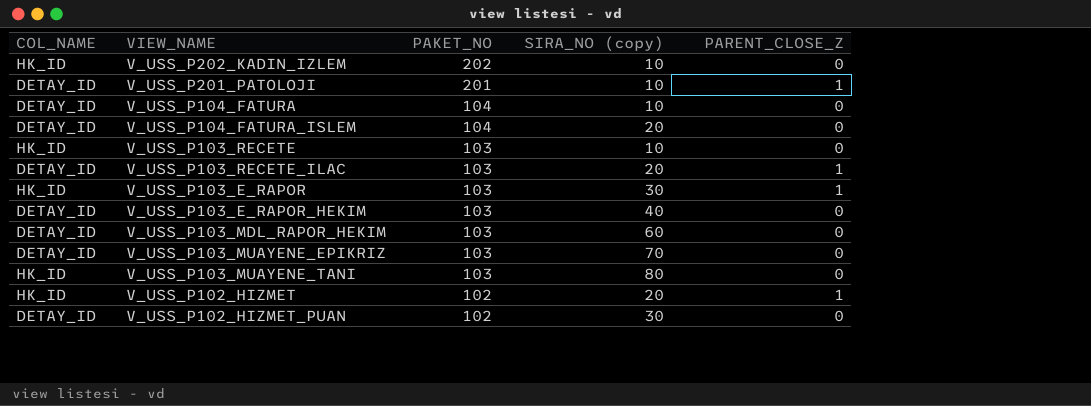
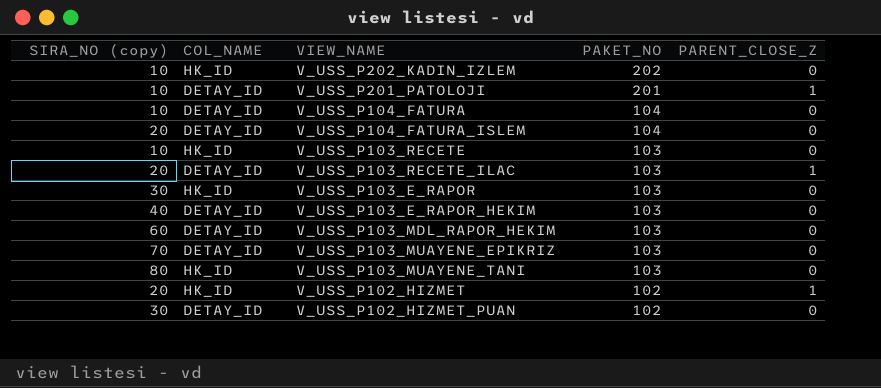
column SIRA_NO (copy) | position: 4 -> 1
V_USS_P103_E_RAPOR | PARENT_CLOSE_Z: 1 -> 0

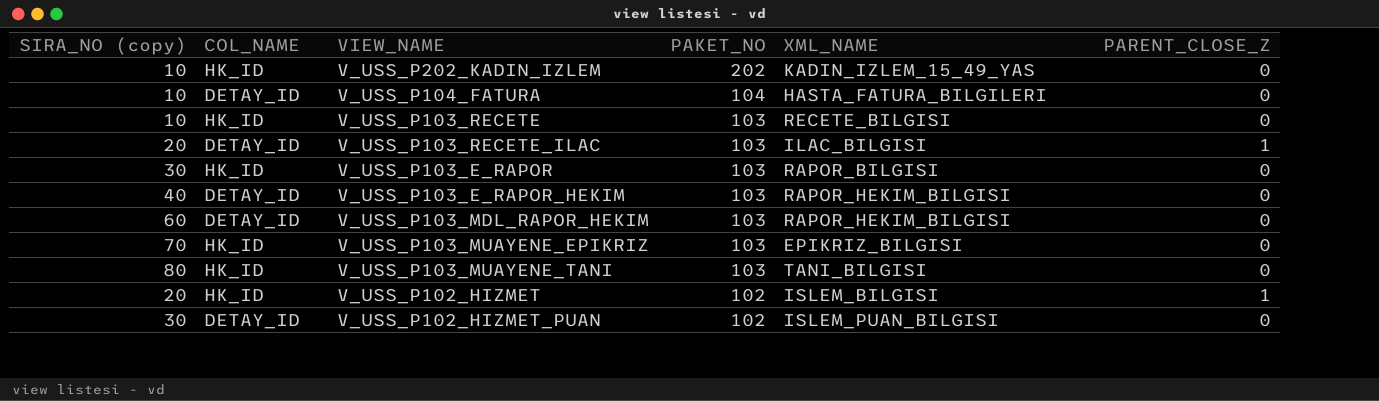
column XML_NAME | position: none -> 5
row V_USS_P201_PATOLOJI: 10 | DETAY_ID | 201 | 1 -> none
row V_USS_P104_FATURA_ISLEM: 20 | DETAY_ID | 104 | 0 -> none
V_USS_P103_MUAYENE_EPIKRIZ | COL_NAME: DETAY_ID -> HK_ID

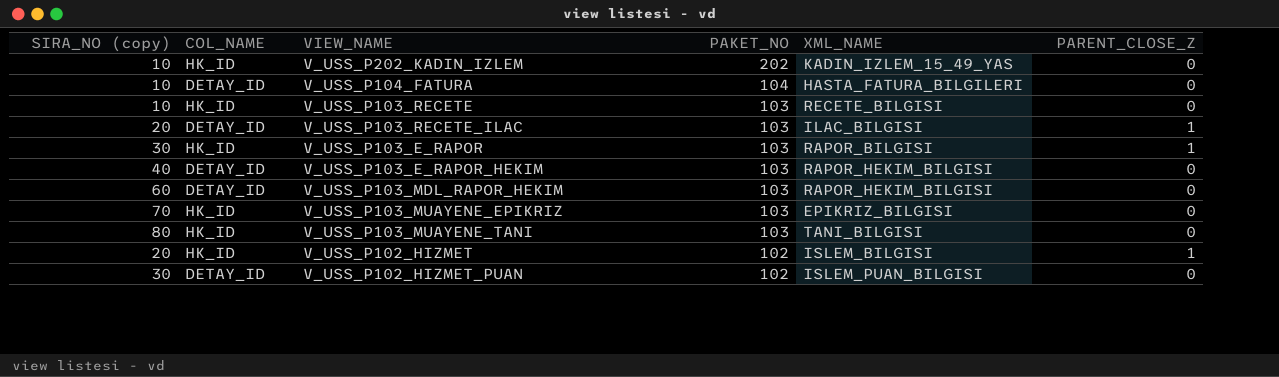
V_USS_P103_E_RAPOR | PARENT_CLOSE_Z: 0 -> 1

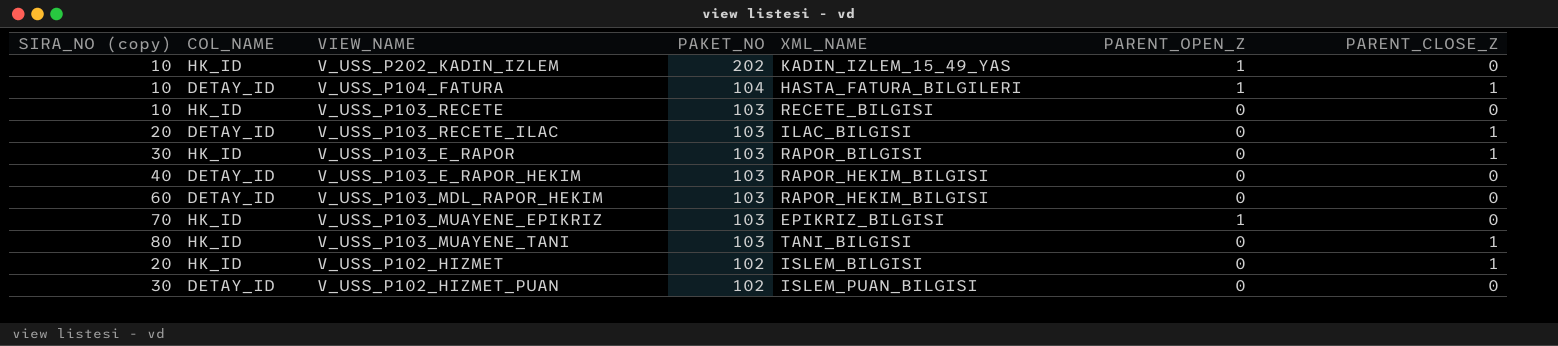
column PARENT_OPEN_Z | position: none -> 6
V_USS_P104_FATURA | PARENT_CLOSE_Z: 0 -> 1
V_USS_P103_MUAYENE_TANI | PARENT_CLOSE_Z: 0 -> 1

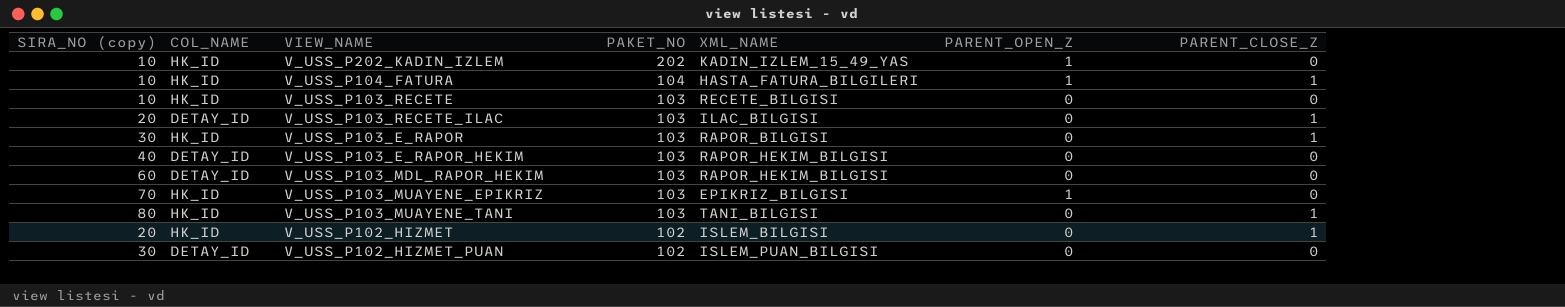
V_USS_P104_FATURA | COL_NAME: DETAY_ID -> HK_ID

